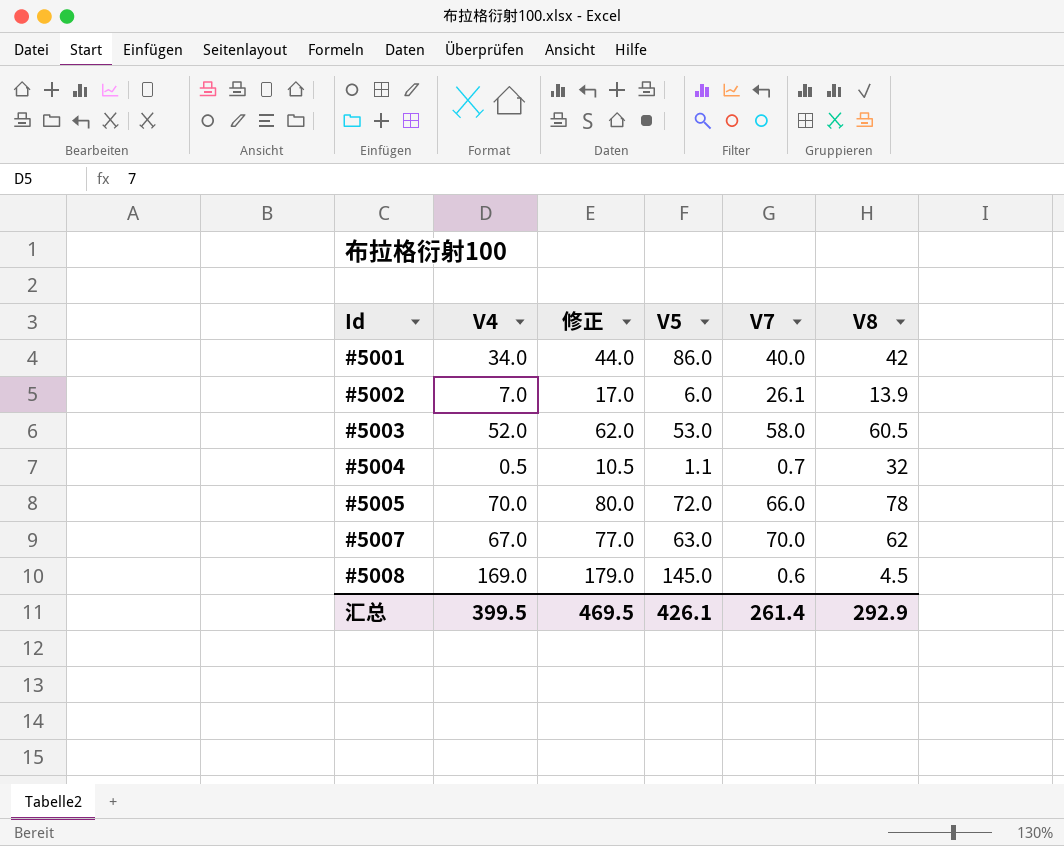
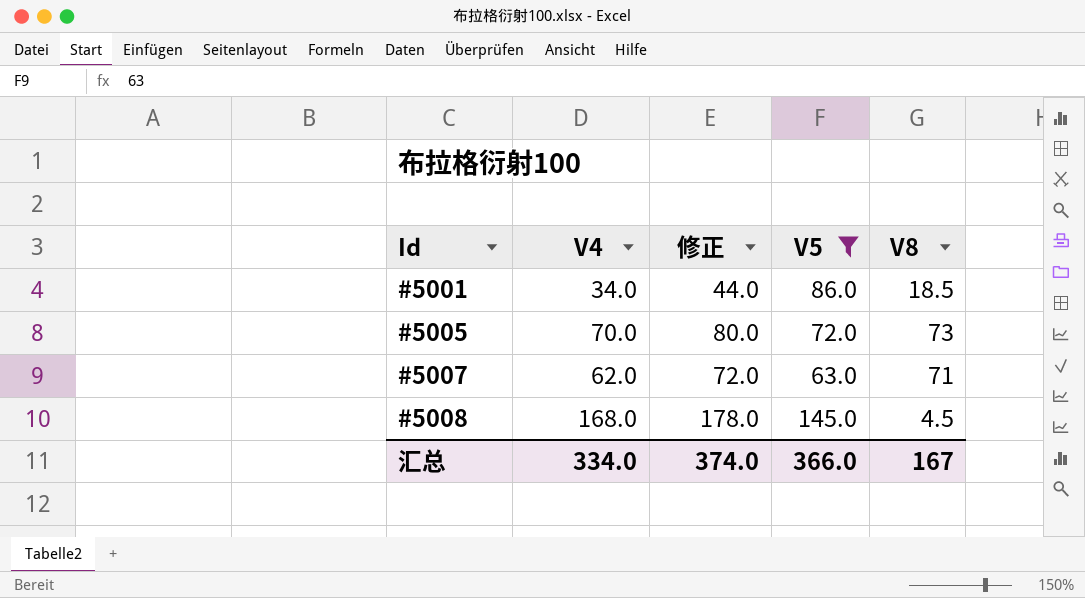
filter: none -> V5 >= 63.0
column V7 | position: 5 -> none
#5001 | V8: 42 -> 18.5
#5005 | V8: 78 -> 73
#5007 | V4: 67.0 -> 62.0
#5007 | 修正: 77.0 -> 72.0
#5007 | V8: 62 -> 71
#5008 | V4: 169.0 -> 168.0
#5008 | 修正: 179.0 -> 178.0
汇总 | V4: 399.5 -> 334.0
汇总 | 修正: 469.5 -> 374.0
汇总 | V5: 426.1 -> 366.0
汇总 | V8: 292.9 -> 167

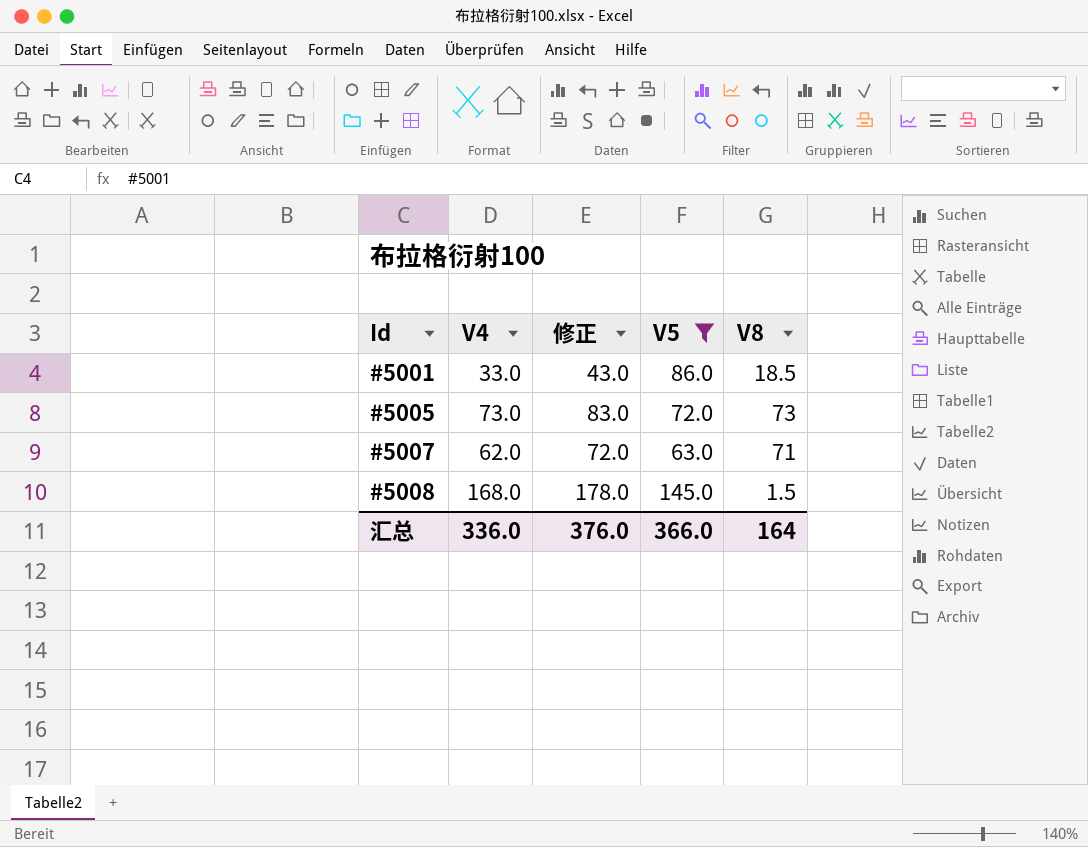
#5001 | V4: 34.0 -> 33.0
#5001 | 修正: 44.0 -> 43.0
#5005 | V4: 70.0 -> 73.0
#5005 | 修正: 80.0 -> 83.0
#5008 | V8: 4.5 -> 1.5
汇总 | V4: 334.0 -> 336.0
汇总 | 修正: 374.0 -> 376.0
汇总 | V8: 167 -> 164

